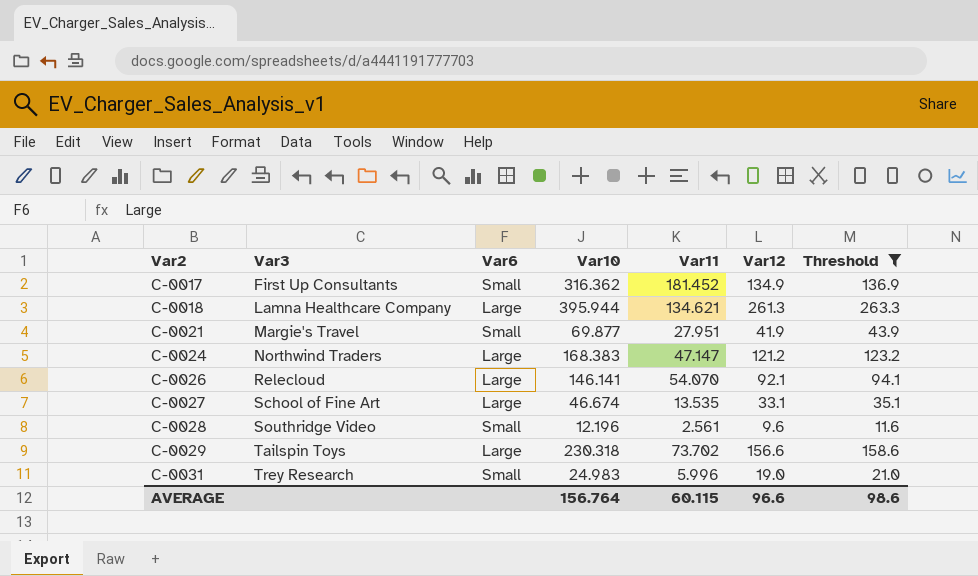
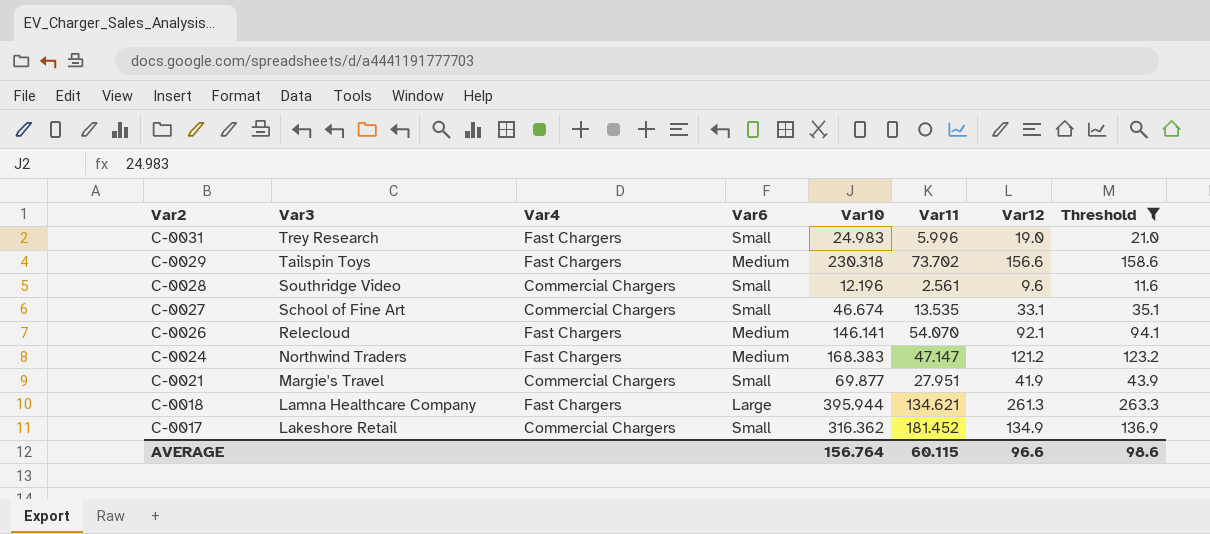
row order: Var2 ascending -> Var2 descending
column Var4 | position: none -> 3
C-0029 | Var6: Large -> Medium
C-0027 | Var6: Large -> Small
C-0026 | Var6: Large -> Medium
C-0024 | Var6: Large -> Medium
C-0017 | Var3: First Up Consultants -> Lakeshore Retail

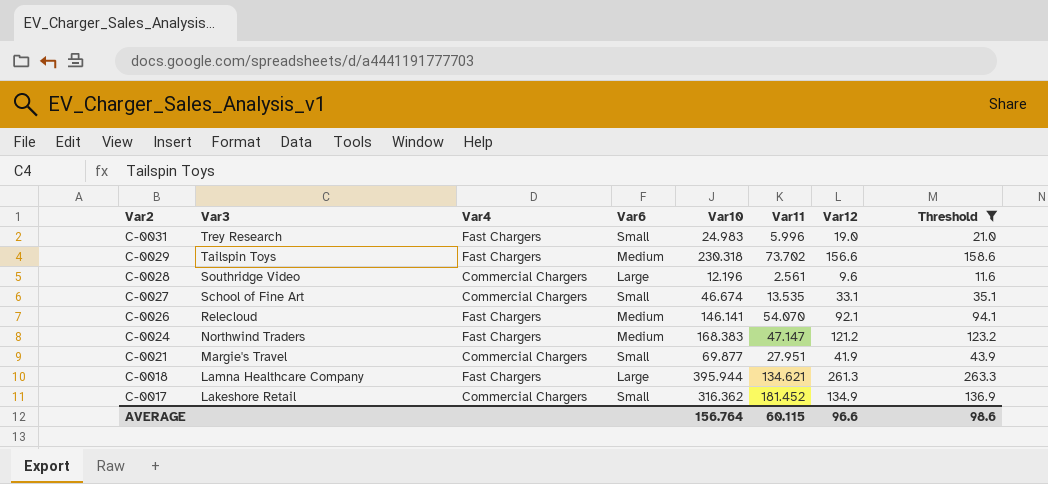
C-0028 | Var6: Small -> Large

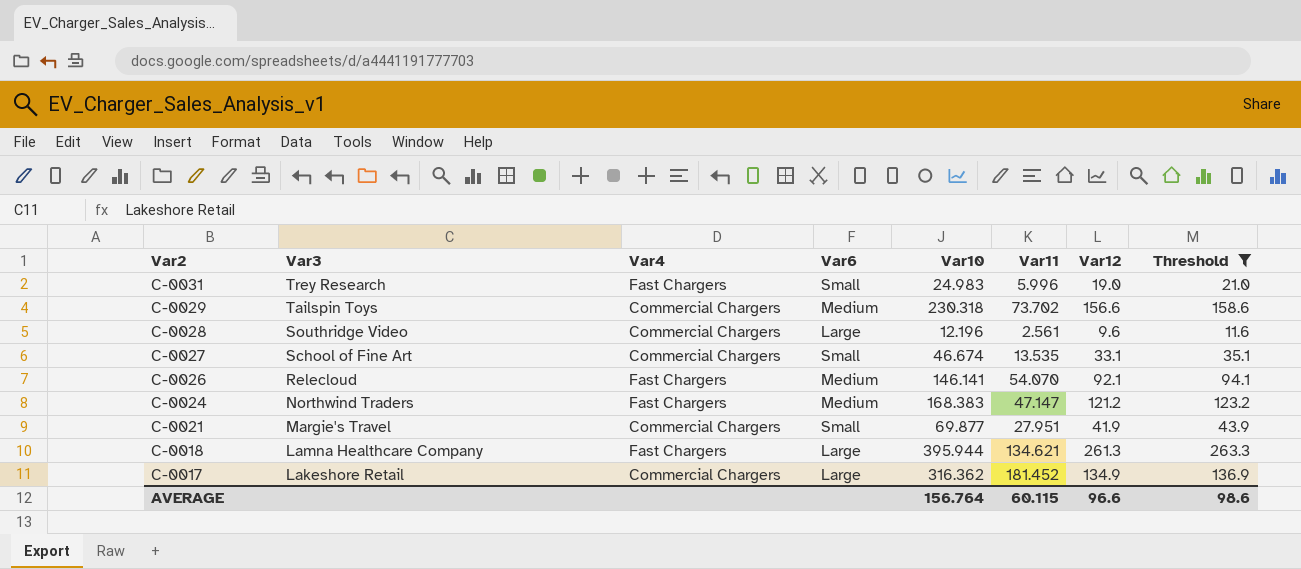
C-0029 | Var4: Fast Chargers -> Commercial Chargers
C-0017 | Var6: Small -> Large

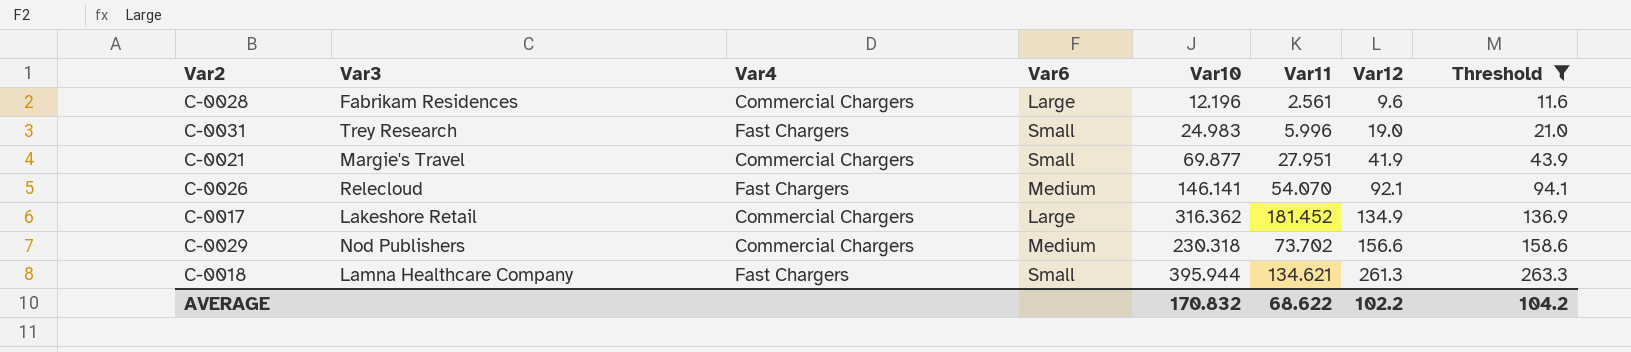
row order: Var2 descending -> Var12 ascending
row C-0027: School of Fine Art | Commercial Chargers | Small | 46.674 | 13.535 | 33.1 | 35.1 -> none
row C-0024: Northwind Traders | Fast Chargers | Medium | 168.383 | 47.147 | 121.2 | 123.2 -> none
C-0028 | Var3: Southridge Video -> Fabrikam Residences
C-0029 | Var3: Tailspin Toys -> Nod Publishers
C-0018 | Var6: Large -> Small
AVERAGE | Var10: 156.764 -> 170.832
AVERAGE | Var11: 60.115 -> 68.622
AVERAGE | Var12: 96.6 -> 102.2
AVERAGE | Threshold: 98.6 -> 104.2

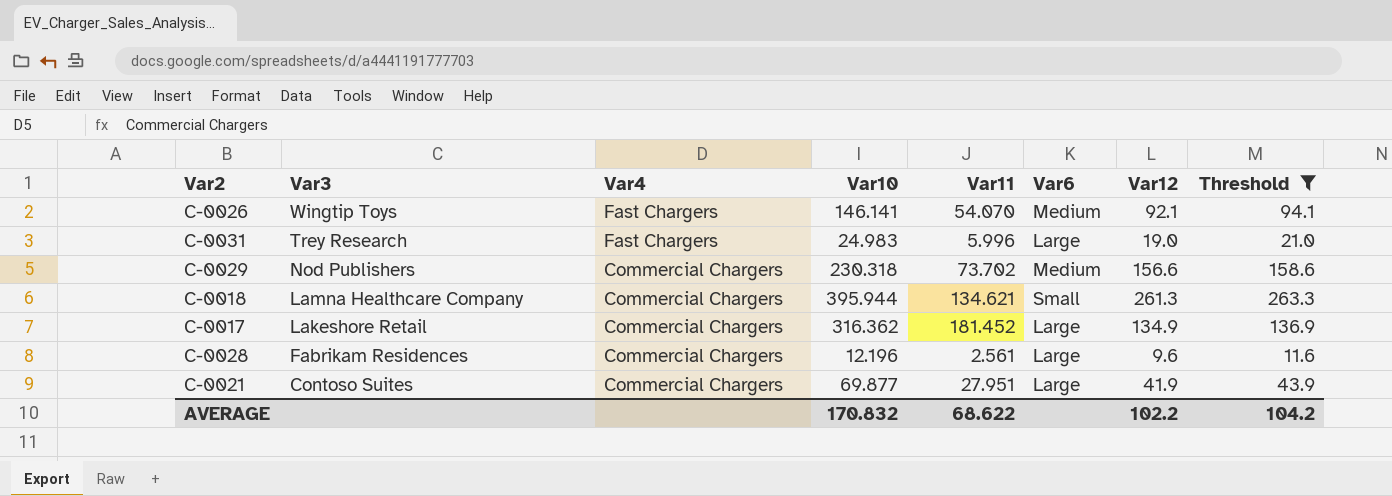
row order: Var12 ascending -> Var3 descending
column Var6 | position: 4 -> 6
C-0026 | Var3: Relecloud -> Wingtip Toys
C-0031 | Var6: Small -> Large
C-0018 | Var4: Fast Chargers -> Commercial Chargers
C-0021 | Var3: Margie's Travel -> Contoso Suites
C-0021 | Var6: Small -> Large

